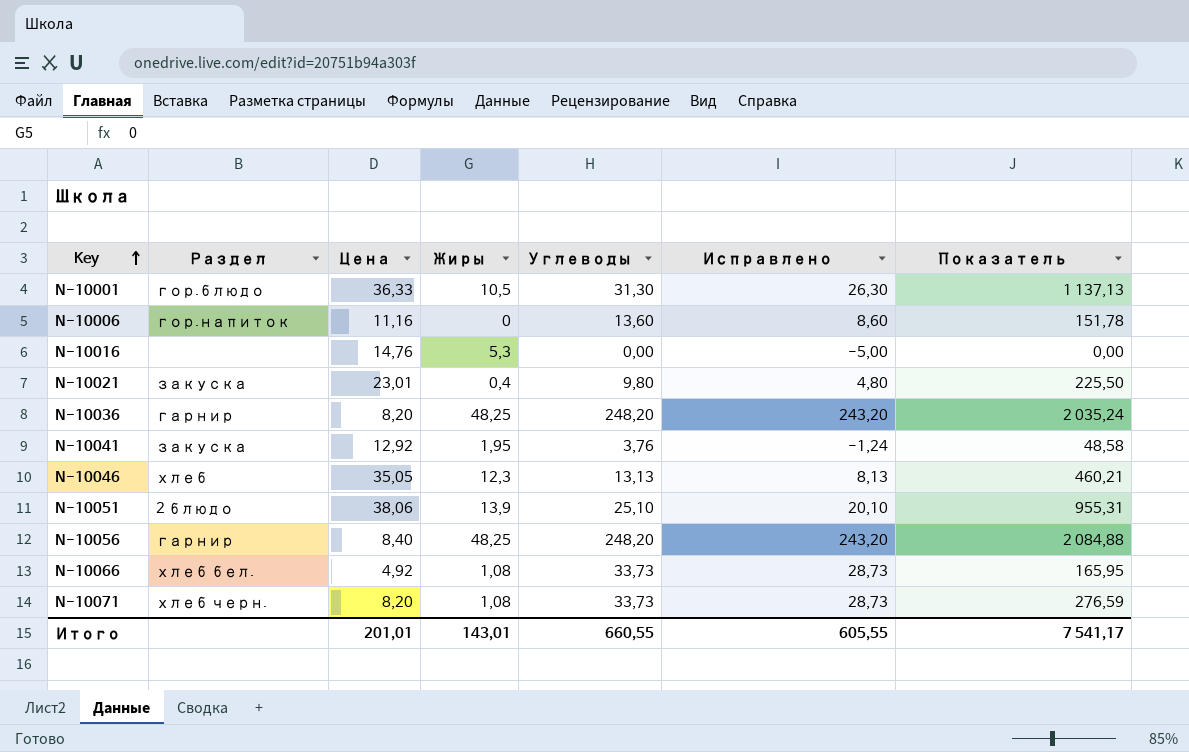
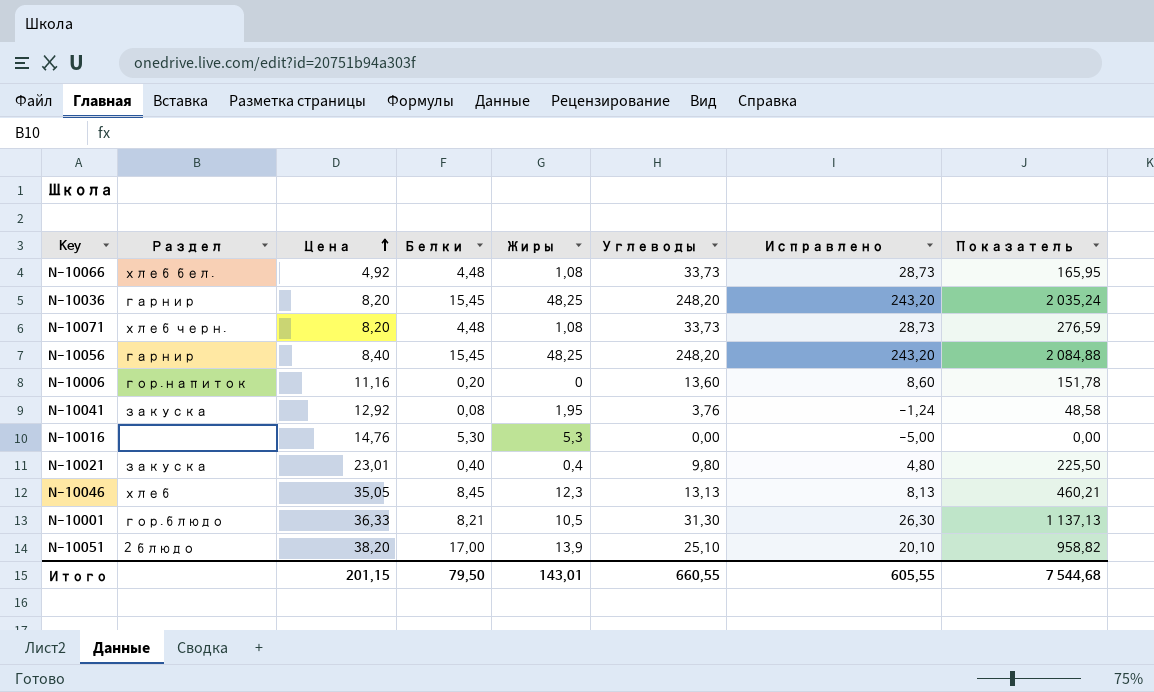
row order: Key ascending -> Цена ascending
column Белки | position: none -> 4
N-10051 | Цена: 38,06 -> 38,20
N-10051 | Показатель: 955,31 -> 958,82
Итого | Цена: 201,01 -> 201,15
Итого | Показатель: 7 541,17 -> 7 544,68

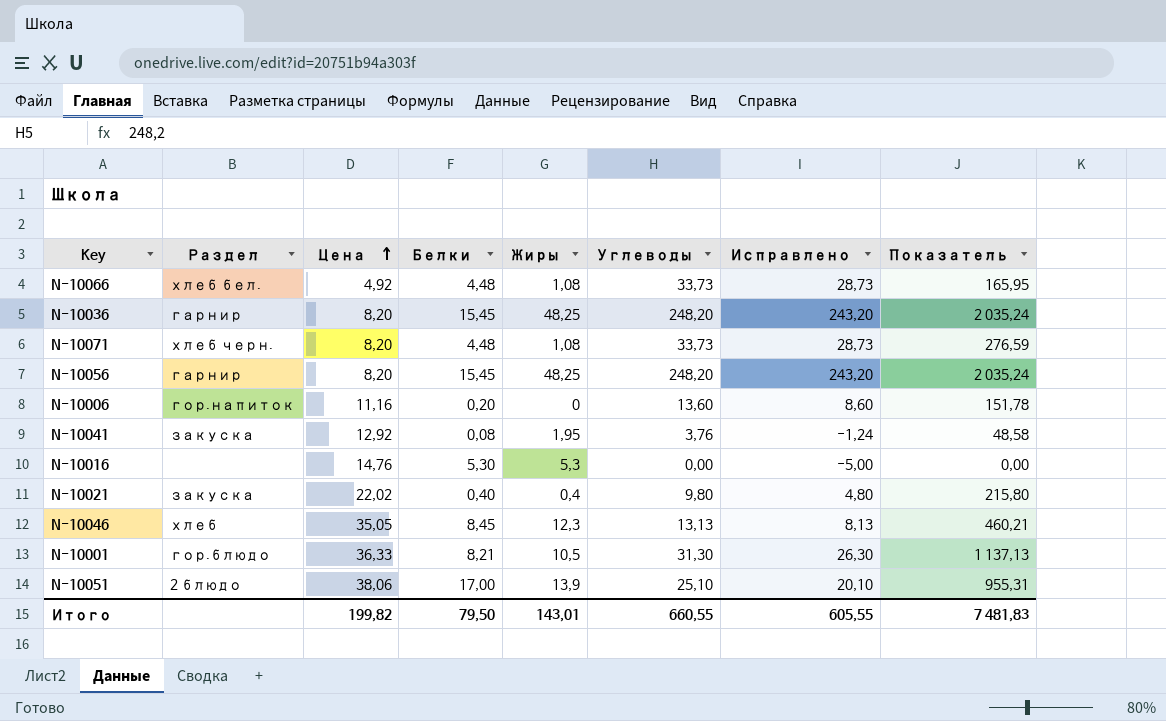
N-10056 | Цена: 8,40 -> 8,20
N-10056 | Показатель: 2 084,88 -> 2 035,24
N-10021 | Цена: 23,01 -> 22,02
N-10021 | Показатель: 225,50 -> 215,80
N-10051 | Цена: 38,20 -> 38,06
N-10051 | Показатель: 958,82 -> 955,31
Итого | Цена: 201,15 -> 199,82
Итого | Показатель: 7 544,68 -> 7 481,83

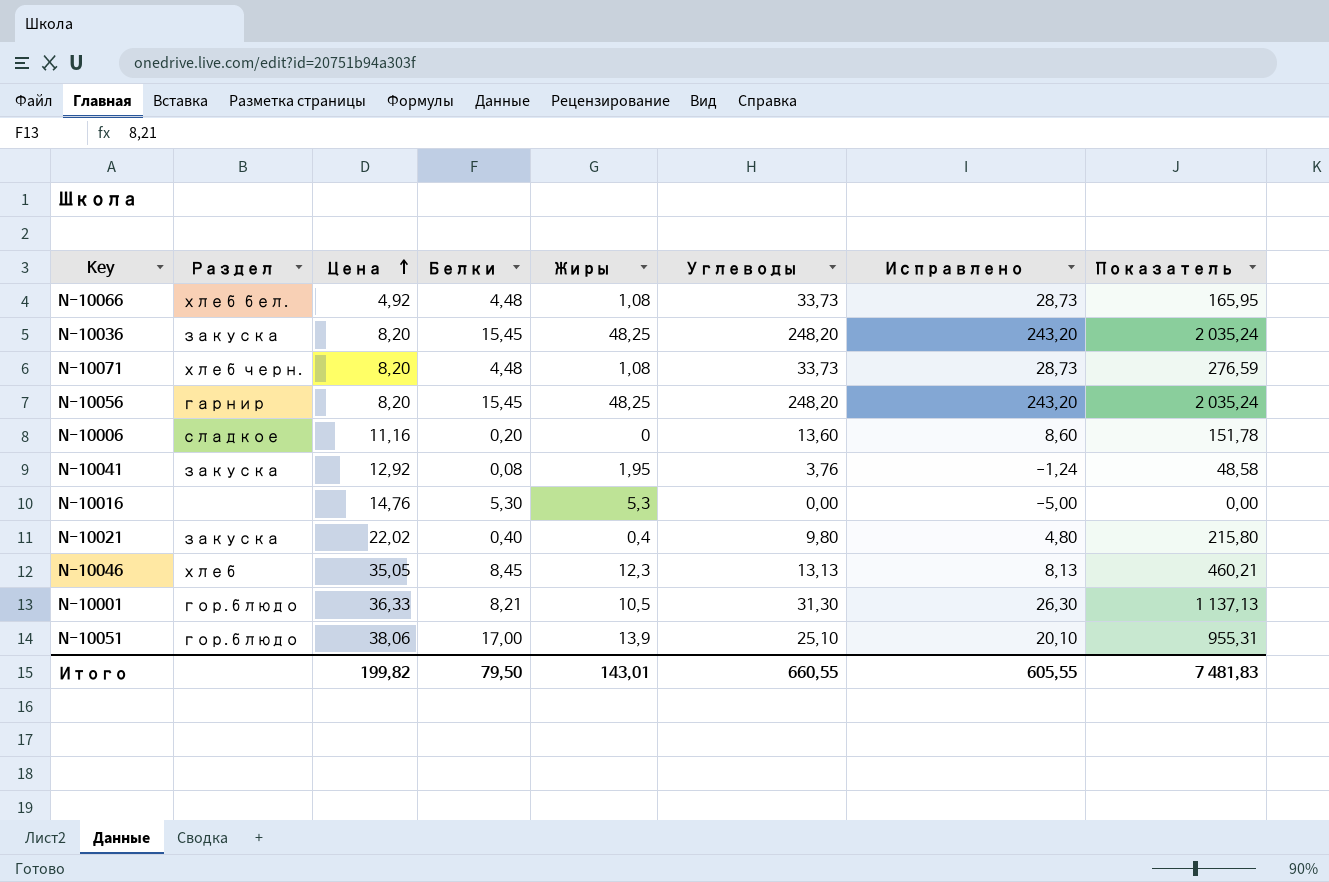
N-10036 | Раздел: гарнир -> закуска
N-10006 | Раздел: гор.напиток -> сладкое
N-10051 | Раздел: 2 блюдо -> гор.блюдо

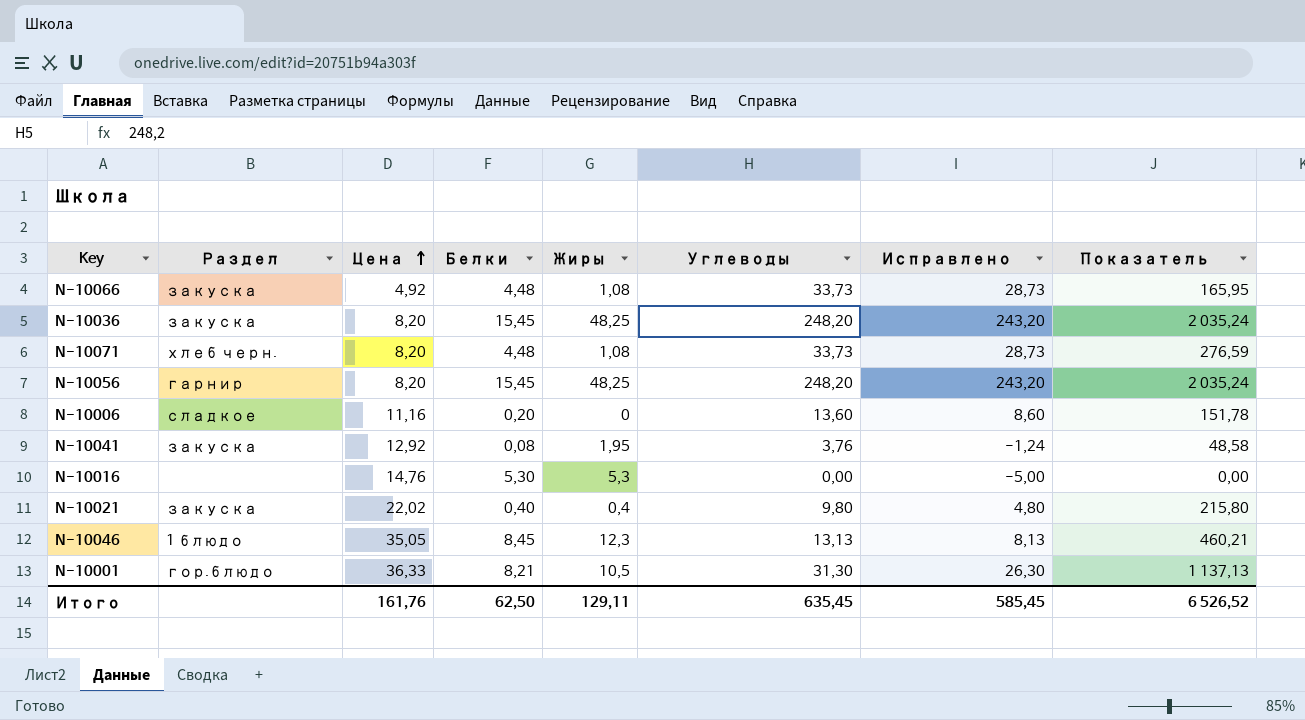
row N-10051: гор.блюдо | 38,06 | 17,00 | 13,9 | 25,10 | 20,10 | 955,31 -> none
N-10066 | Раздел: хлеб бел. -> закуска
N-10046 | Раздел: хлеб -> 1 блюдо
Итого | Цена: 199,82 -> 161,76
Итого | Белки: 79,50 -> 62,50
Итого | Жиры: 143,01 -> 129,11
Итого | Углеводы: 660,55 -> 635,45
Итого | Исправлено: 605,55 -> 585,45
Итого | Показатель: 7 481,83 -> 6 526,52

